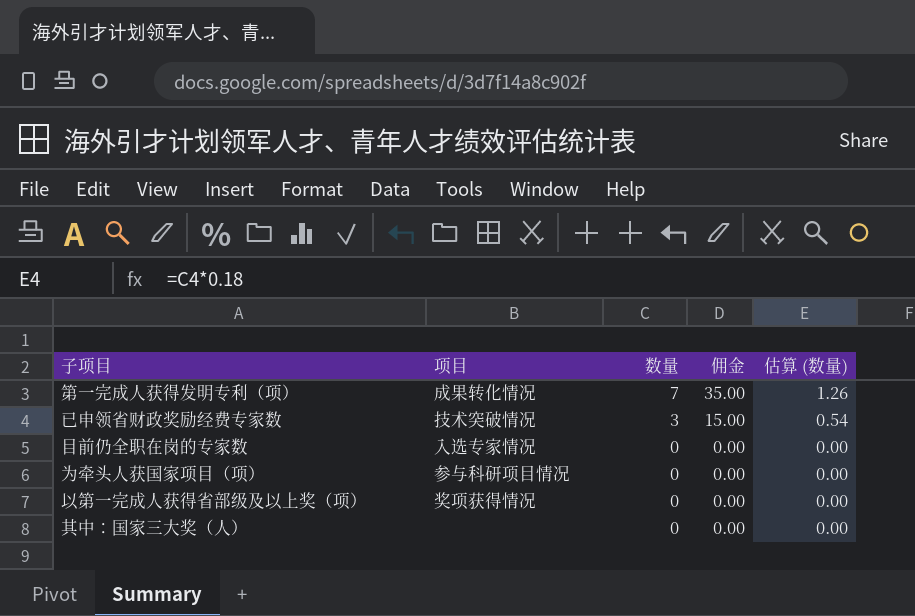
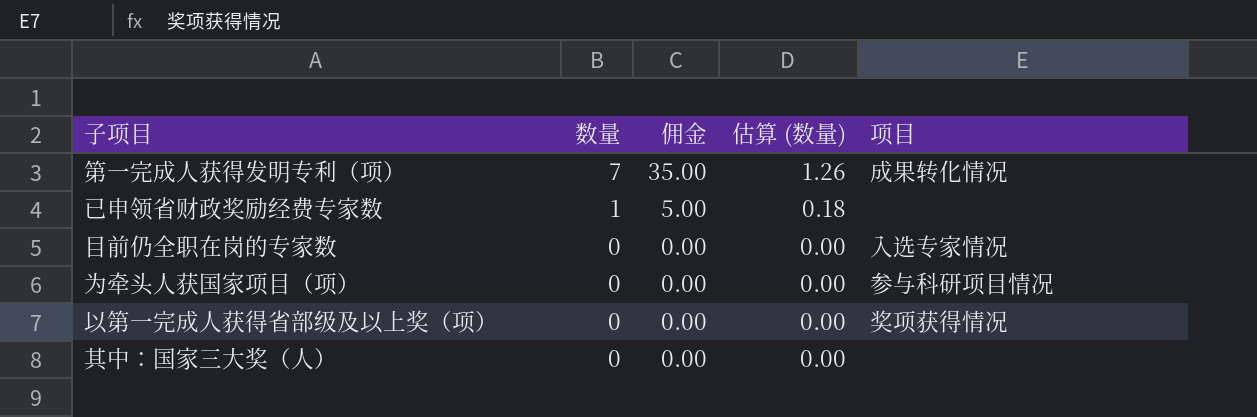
column 项目 | position: 2 -> 5
已申领省财政奖励经费专家数 | 数量: 3 -> 1
已申领省财政奖励经费专家数 | 佣金: 15.00 -> 5.00
已申领省财政奖励经费专家数 | 估算 (数量): 0.54 -> 0.18
已申领省财政奖励经费专家数 | 项目: 技术突破情况 -> none

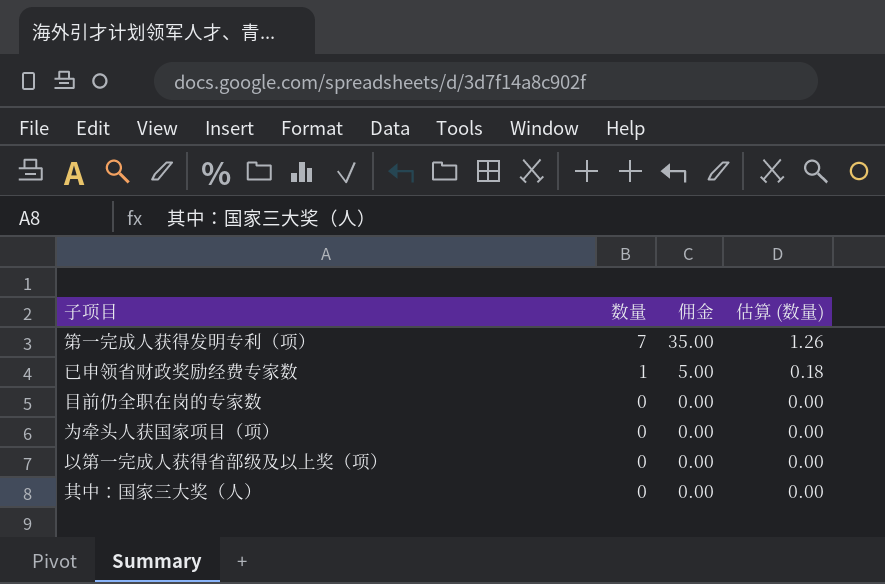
column 项目 | position: 5 -> none

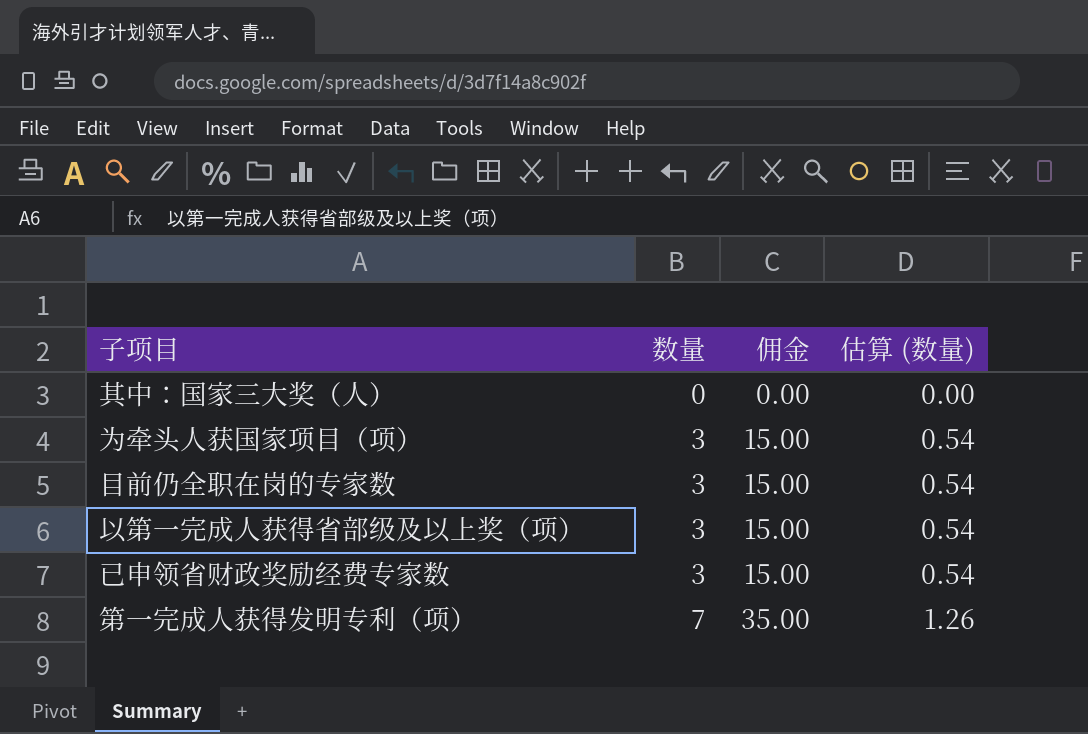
row order: 数量 descending -> 数量 ascending
为牵头人获国家项目（项） | 数量: 0 -> 3
为牵头人获国家项目（项） | 佣金: 0.00 -> 15.00
为牵头人获国家项目（项） | 估算 (数量): 0.00 -> 0.54
目前仍全职在岗的专家数 | 数量: 0 -> 3
目前仍全职在岗的专家数 | 佣金: 0.00 -> 15.00
目前仍全职在岗的专家数 | 估算 (数量): 0.00 -> 0.54
以第一完成人获得省部级及以上奖（项） | 数量: 0 -> 3
以第一完成人获得省部级及以上奖（项） | 佣金: 0.00 -> 15.00
以第一完成人获得省部级及以上奖（项） | 估算 (数量): 0.00 -> 0.54
已申领省财政奖励经费专家数 | 数量: 1 -> 3
已申领省财政奖励经费专家数 | 佣金: 5.00 -> 15.00
已申领省财政奖励经费专家数 | 估算 (数量): 0.18 -> 0.54

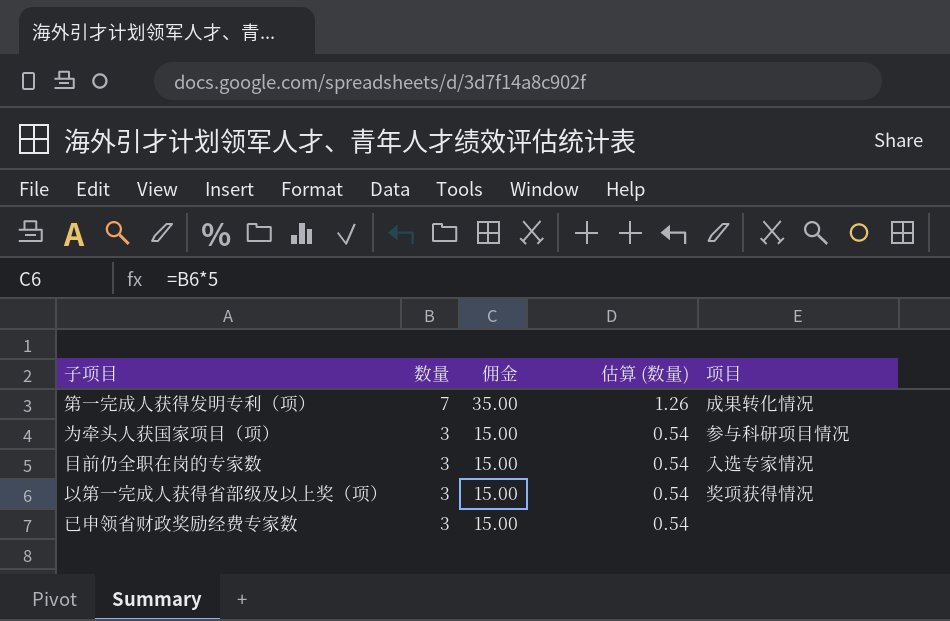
row order: 数量 ascending -> 数量 descending
column 项目 | position: none -> 5
row 其中：国家三大奖（人）: 0 | 0.00 | 0.00 -> none

